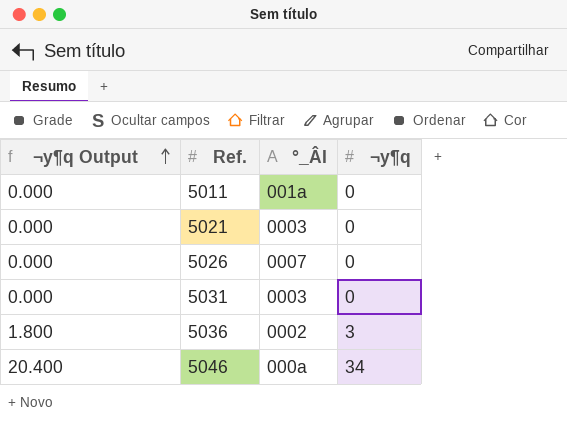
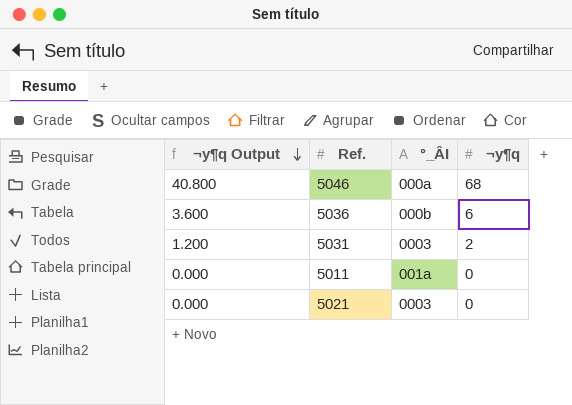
row order: ¬y¶q Output ascending -> ¬y¶q Output descending
row 5026: 0.000 | 0007 | 0 -> none
5046 | ¬y¶q Output: 20.400 -> 40.800
5046 | ¬y¶q: 34 -> 68
5036 | ¬y¶q Output: 1.800 -> 3.600
5036 | °_ÂI: 0002 -> 000b
5036 | ¬y¶q: 3 -> 6
5031 | ¬y¶q Output: 0.000 -> 1.200
5031 | ¬y¶q: 0 -> 2

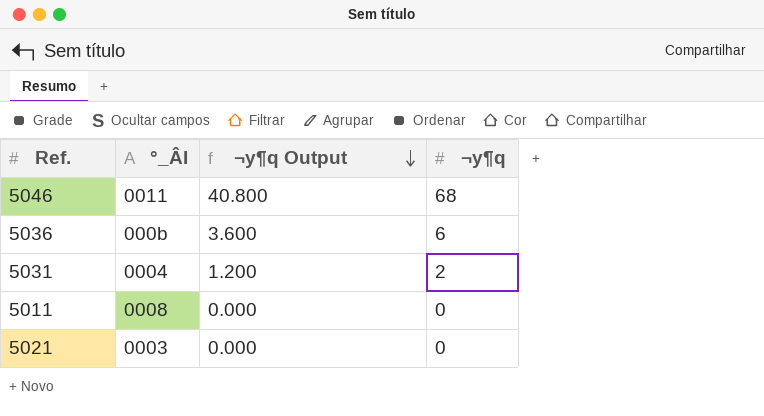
column ¬y¶q Output | position: 1 -> 3
5046 | °_ÂI: 000a -> 0011
5031 | °_ÂI: 0003 -> 0004
5011 | °_ÂI: 001a -> 0008

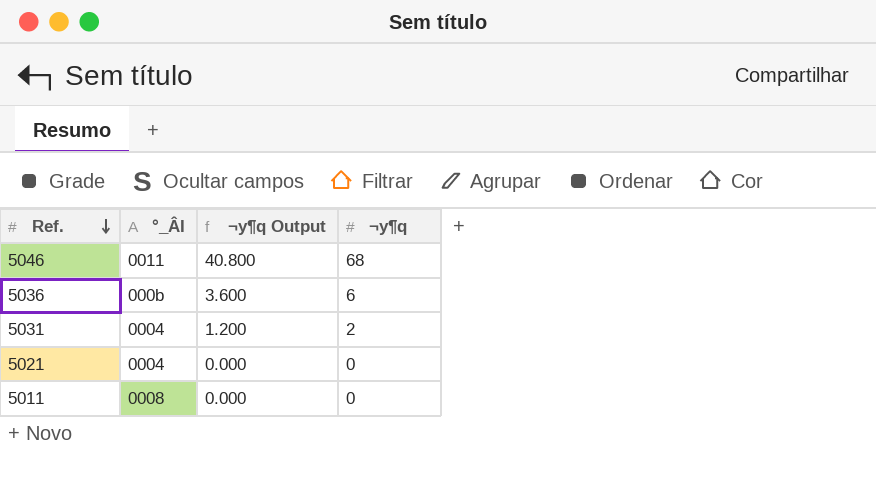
row order: ¬y¶q Output descending -> Ref. descending
5021 | °_ÂI: 0003 -> 0004

